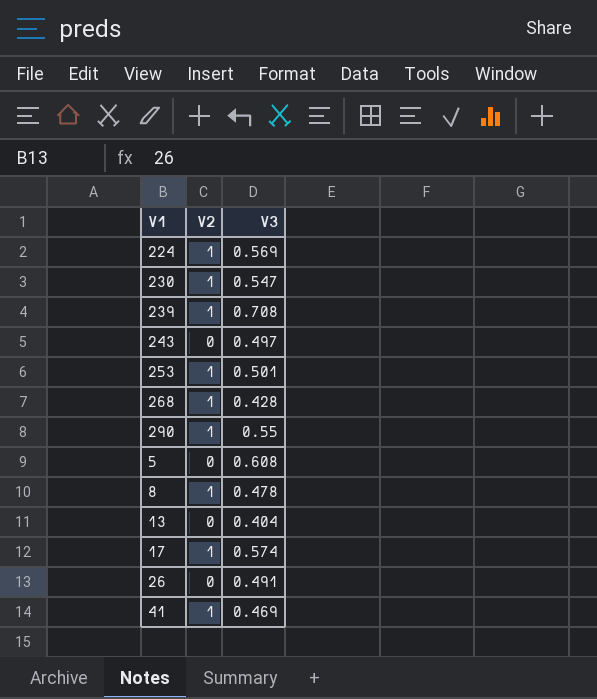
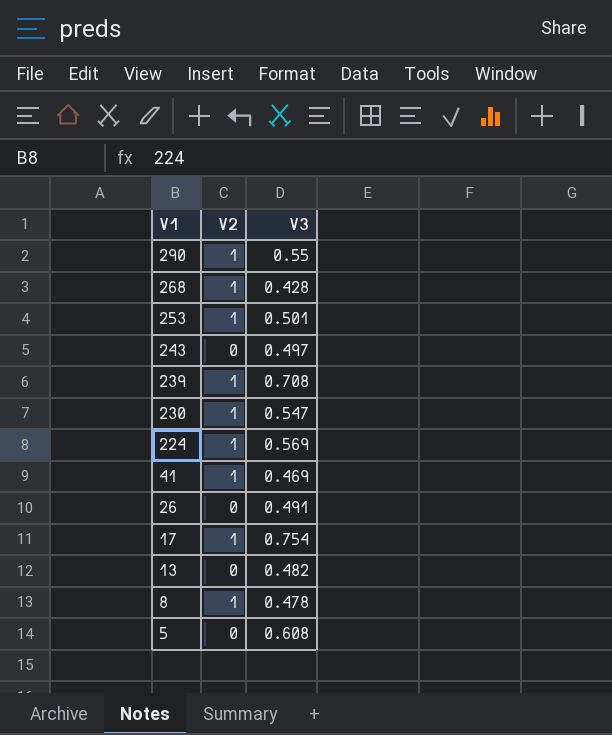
row order: none -> V1 descending
17 | V3: 0.574 -> 0.754
13 | V3: 0.404 -> 0.482

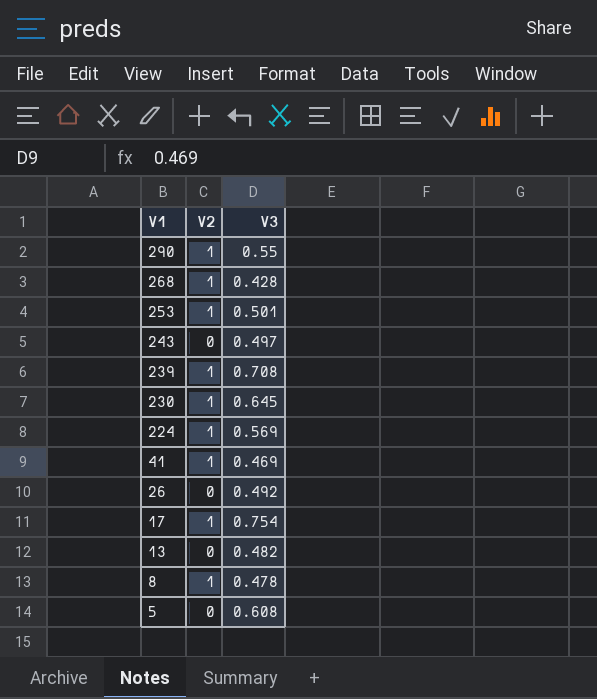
230 | V3: 0.547 -> 0.645
26 | V3: 0.491 -> 0.492

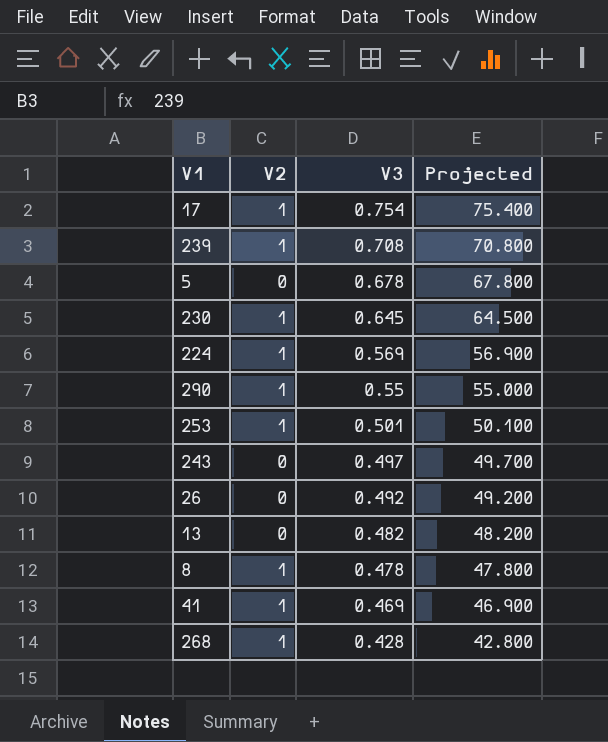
row order: V1 descending -> V3 descending
column Projected | formula: none -> [V3] * 100
5 | V3: 0.608 -> 0.678

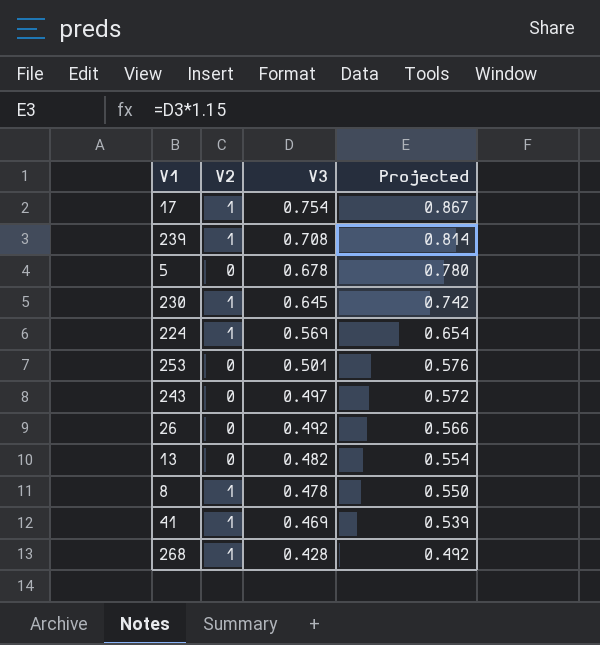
column Projected | formula: [V3] * 100 -> [V3] * 1.15
row 290: 1 | 0.55 | 55.000 -> none
253 | V2: 1 -> 0

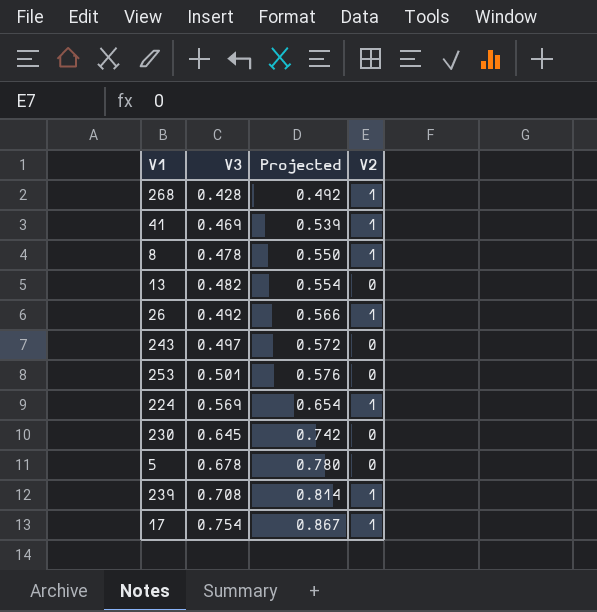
row order: V3 descending -> V3 ascending
column V2 | position: 2 -> 4
26 | V2: 0 -> 1
230 | V2: 1 -> 0

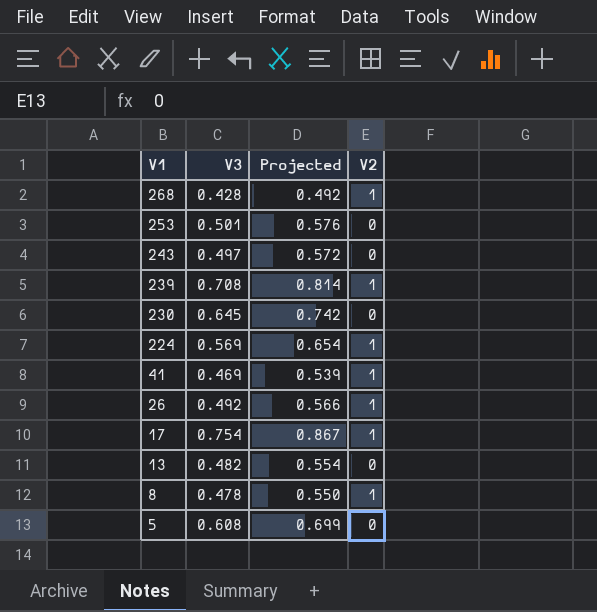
row order: V3 ascending -> V1 descending
5 | V3: 0.678 -> 0.608
5 | Projected: 0.780 -> 0.699

